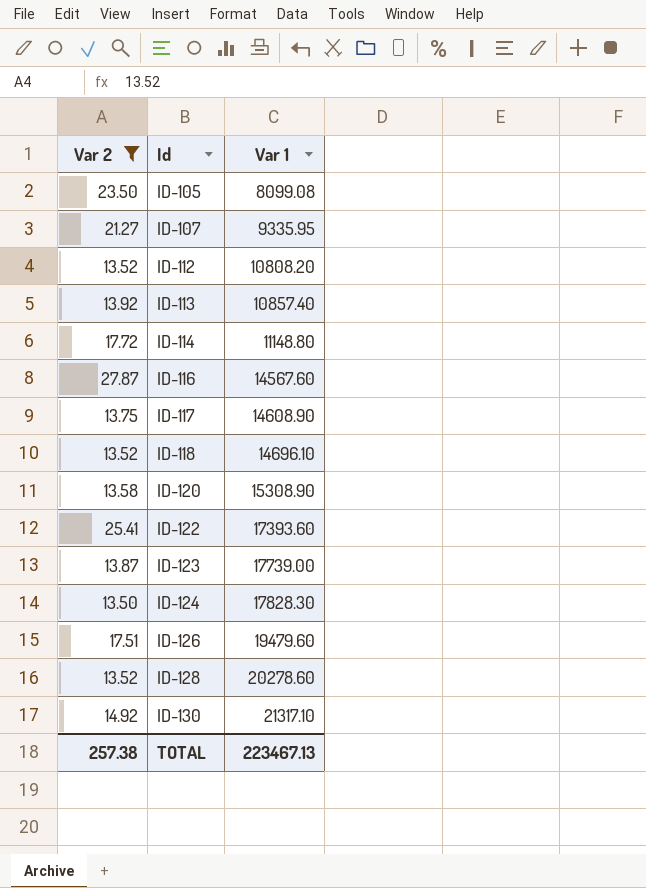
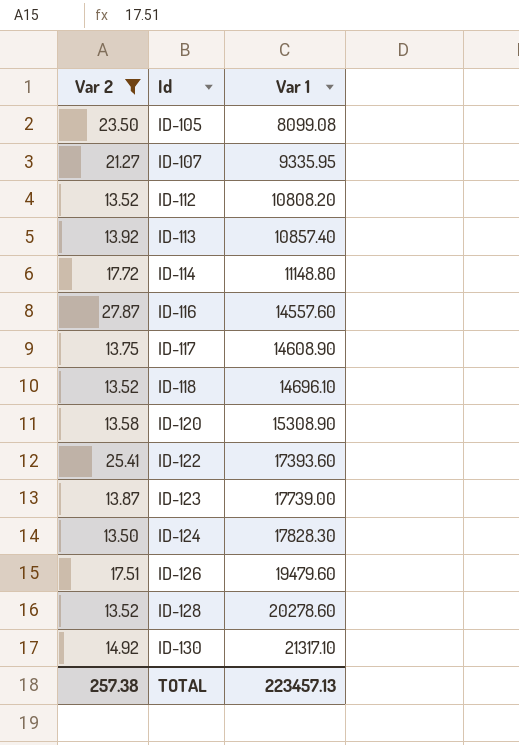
ID-116 | Var 1: 14567.60 -> 14557.60
TOTAL | Var 1: 223467.13 -> 223457.13

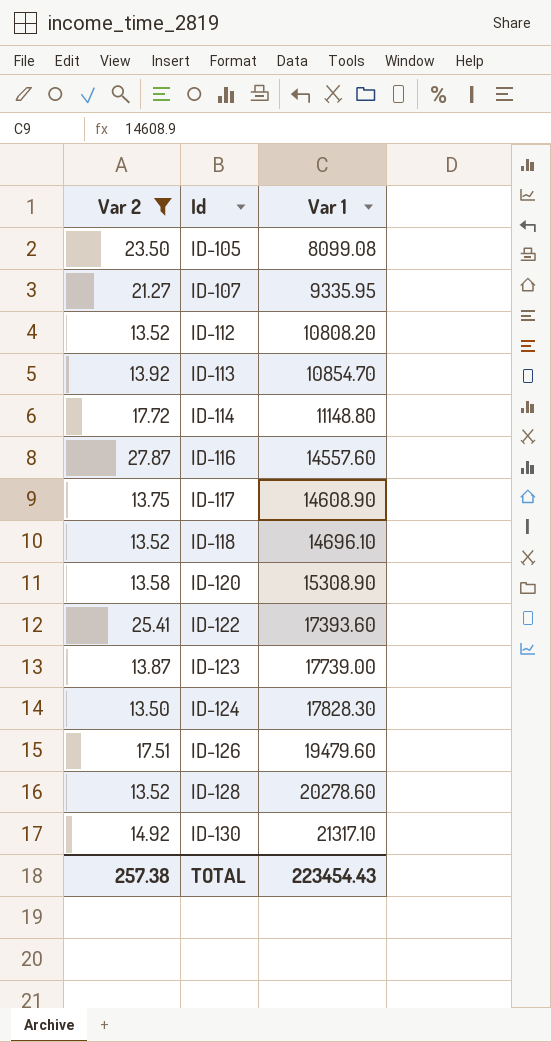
ID-113 | Var 1: 10857.40 -> 10854.70
TOTAL | Var 1: 223457.13 -> 223454.43

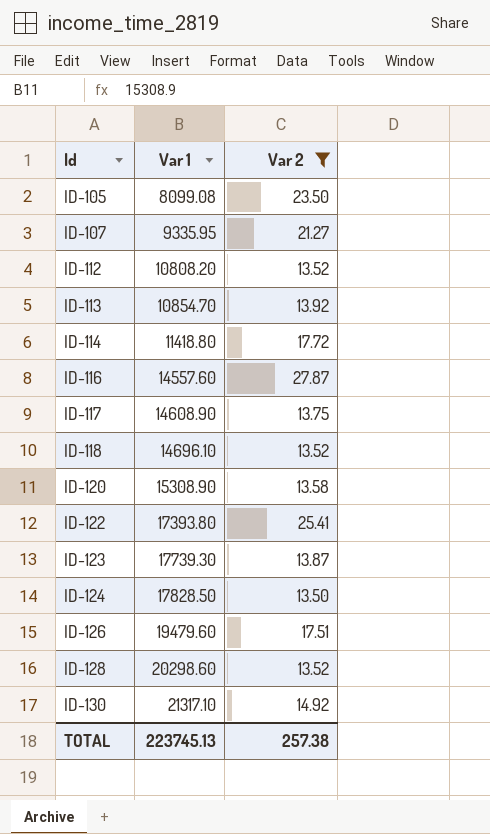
column Var 2 | position: 1 -> 3
ID-114 | Var 1: 11148.80 -> 11418.80
ID-122 | Var 1: 17393.60 -> 17393.80
ID-123 | Var 1: 17739.00 -> 17739.30
ID-124 | Var 1: 17828.30 -> 17828.50
ID-128 | Var 1: 20278.60 -> 20298.60
TOTAL | Var 1: 223454.43 -> 223745.13

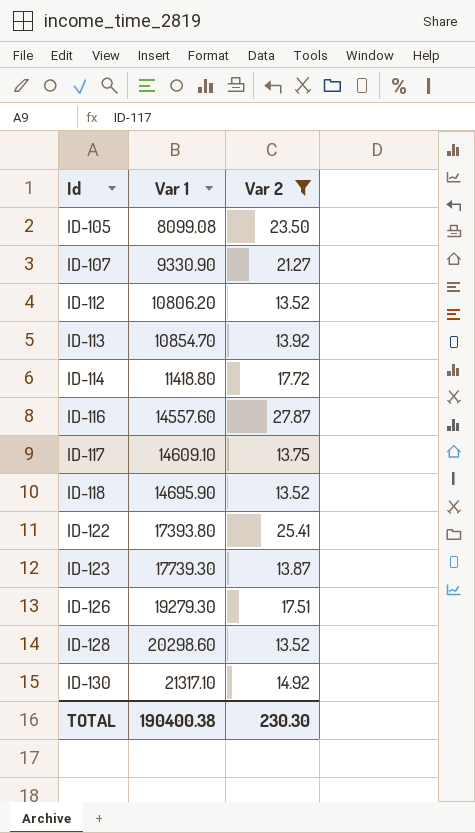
row ID-120: 15308.90 | 13.58 -> none
row ID-124: 17828.50 | 13.50 -> none
ID-107 | Var 1: 9335.95 -> 9330.90
ID-112 | Var 1: 10808.20 -> 10806.20
ID-117 | Var 1: 14608.90 -> 14609.10
ID-118 | Var 1: 14696.10 -> 14695.90
ID-126 | Var 1: 19479.60 -> 19279.30
TOTAL | Var 1: 223745.13 -> 190400.38
TOTAL | Var 2: 257.38 -> 230.30

